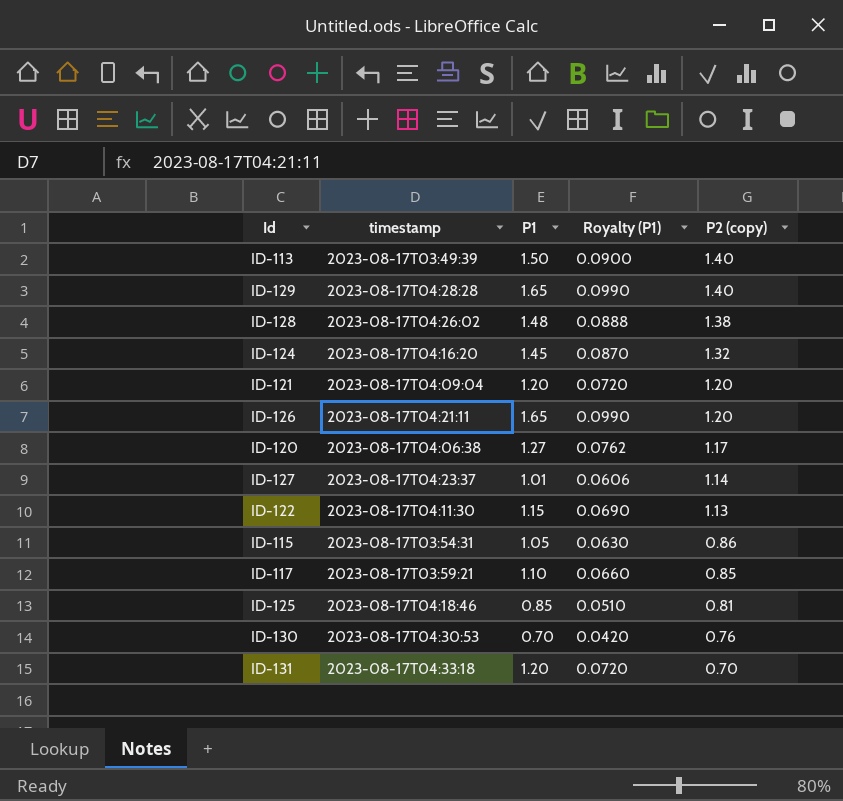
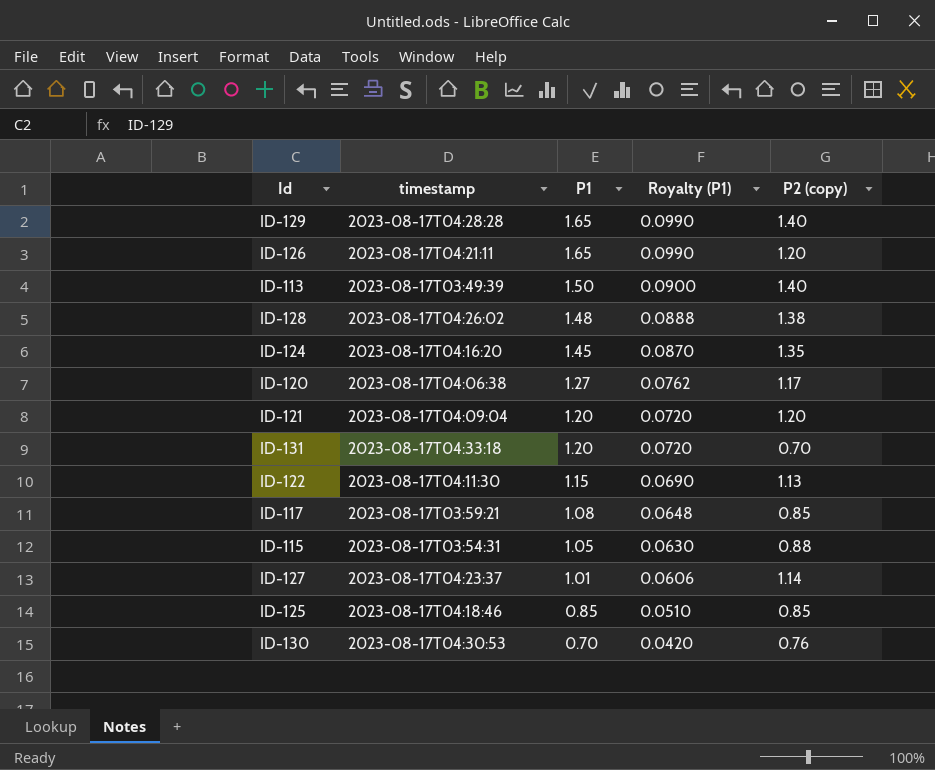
row order: P2 (copy) descending -> P1 descending
ID-124 | P2 (copy): 1.32 -> 1.35
ID-117 | P1: 1.10 -> 1.08
ID-117 | Royalty (P1): 0.0660 -> 0.0648
ID-115 | P2 (copy): 0.86 -> 0.88
ID-125 | P2 (copy): 0.81 -> 0.85

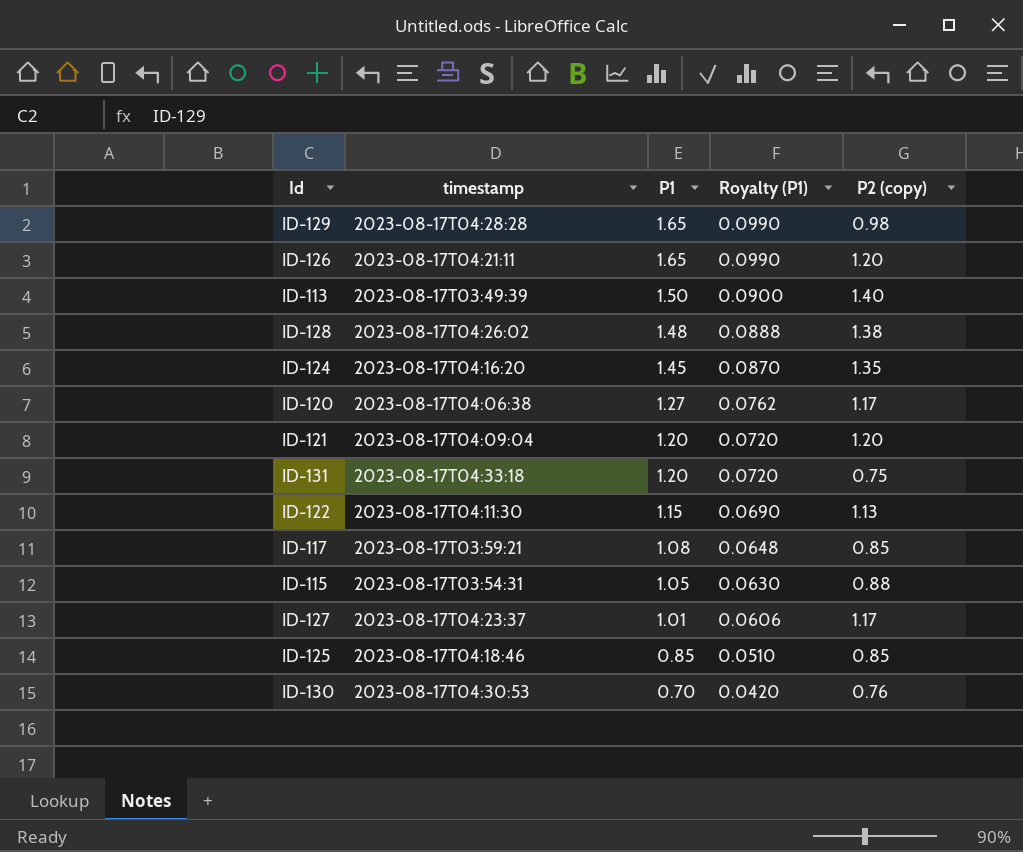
ID-129 | P2 (copy): 1.40 -> 0.98
ID-131 | P2 (copy): 0.70 -> 0.75
ID-127 | P2 (copy): 1.14 -> 1.17

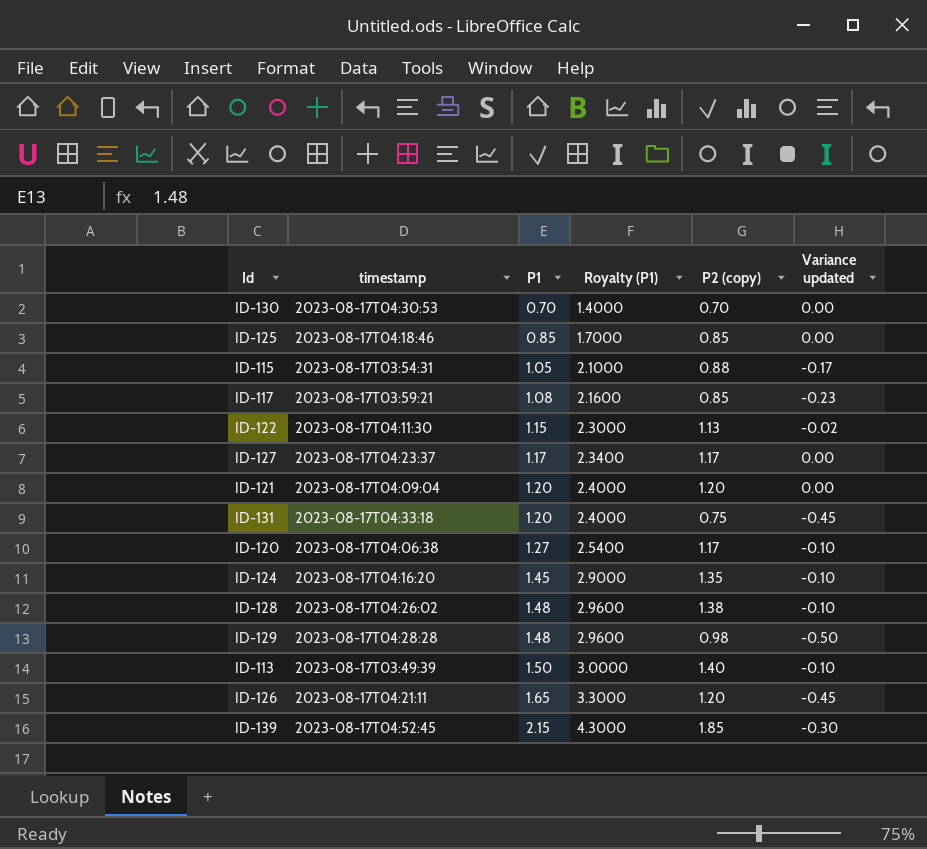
row order: P1 descending -> P1 ascending
column Royalty (P1) | formula: [P1] * 0.06 -> [P1] * 2
column Variance updated | formula: none -> [P2 (copy)] - [P1]
ID-130 | P2 (copy): 0.76 -> 0.70
ID-127 | P1: 1.01 -> 1.17
ID-129 | P1: 1.65 -> 1.48
row ID-139: none -> 2023-08-17T04:52:45 | 2.15 | 4.3000 | 1.85 | -0.30

